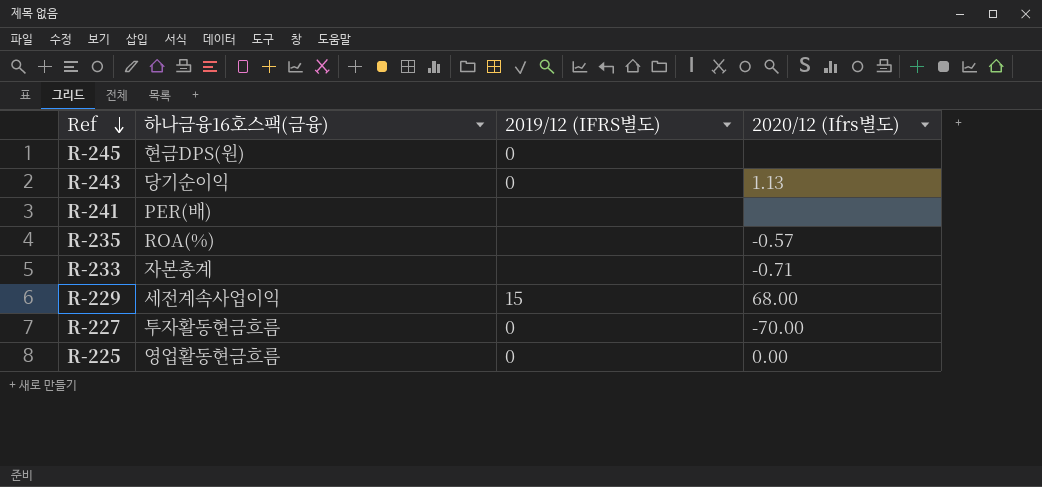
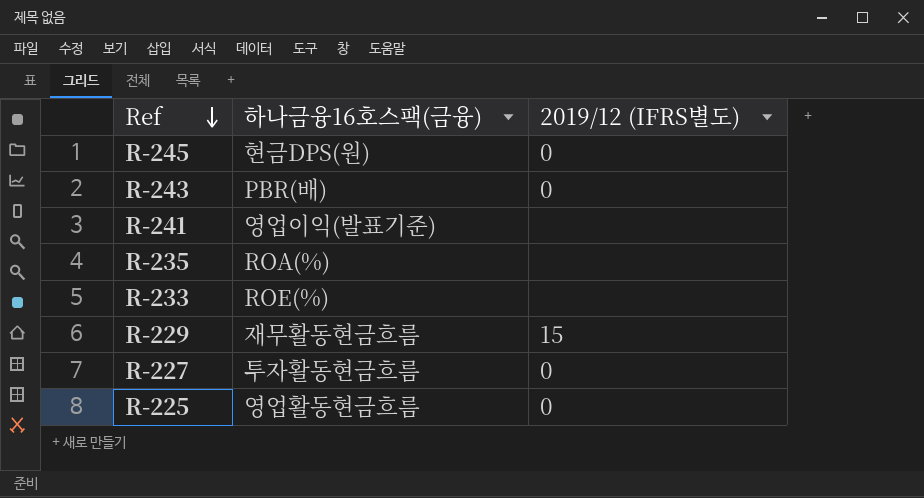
column 2020/12 (Ifrs별도) | position: 4 -> none
R-243 | 하나금융16호스팩(금융): 당기순이익 -> PBR(배)
R-241 | 하나금융16호스팩(금융): PER(배) -> 영업이익(발표기준)
R-233 | 하나금융16호스팩(금융): 자본총계 -> ROE(%)
R-229 | 하나금융16호스팩(금융): 세전계속사업이익 -> 재무활동현금흐름

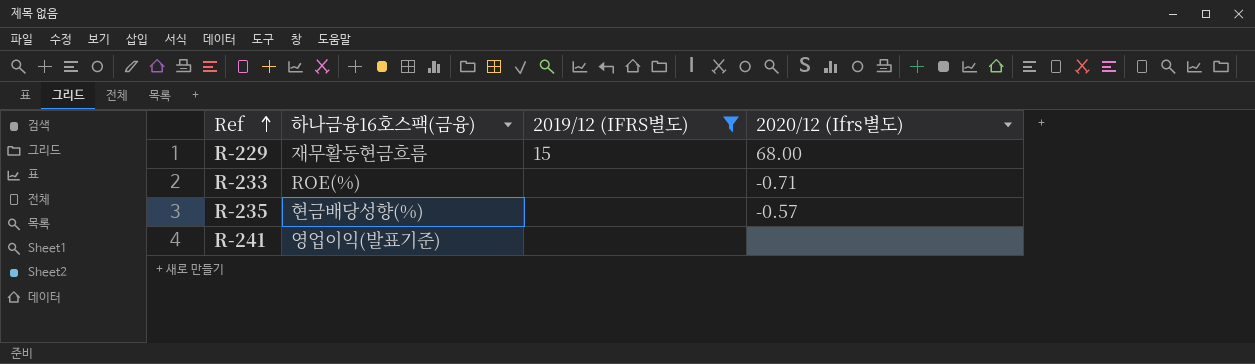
filter: none -> 2019/12 (IFRS별도) != 0
row order: Ref descending -> Ref ascending
column 2020/12 (Ifrs별도) | position: none -> 4
R-235 | 하나금융16호스팩(금융): ROA(%) -> 현금배당성향(%)

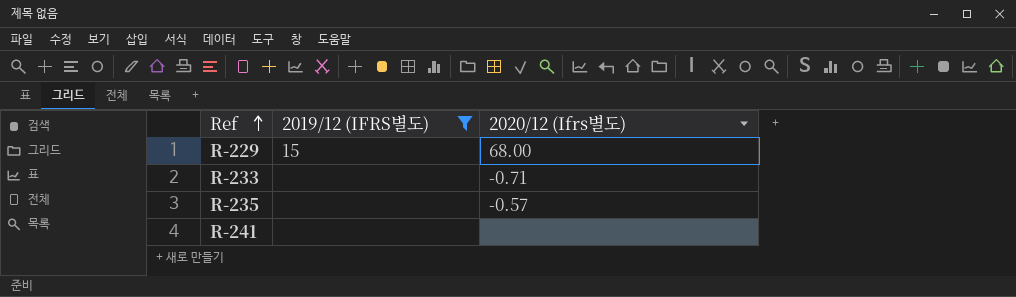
column 하나금융16호스팩(금융) | position: 2 -> none

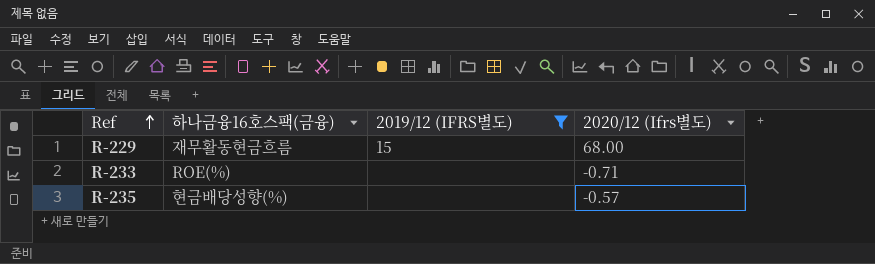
column 하나금융16호스팩(금융) | position: none -> 2
row R-241: none | none -> none

